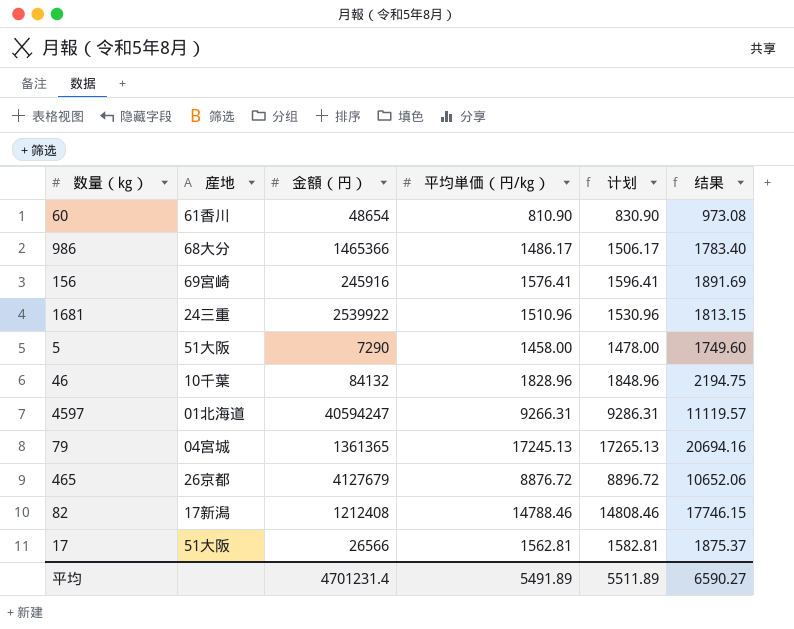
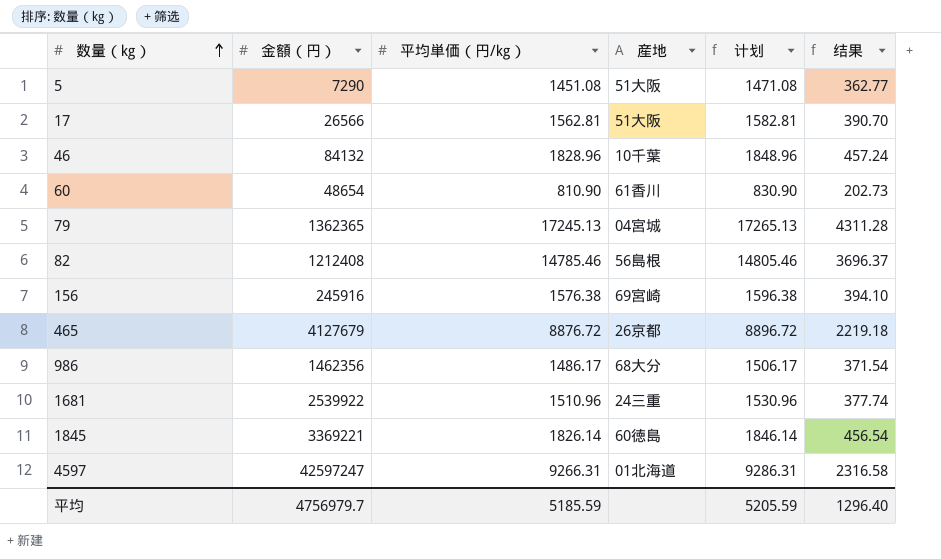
row order: none -> 数量（㎏） ascending
column 産地 | position: 2 -> 4
column 结果 | formula: [平均単価（円/㎏）] * 1.2 -> [平均単価（円/㎏）] * 0.25
5 | 平均単価（円/㎏）: 1458.00 -> 1451.08
5 | 计划: 1478.00 -> 1471.08
79 | 金額（円）: 1361365 -> 1362365
82 | 平均単価（円/㎏）: 14788.46 -> 14785.46
82 | 産地: 17新潟 -> 56島根
82 | 计划: 14808.46 -> 14805.46
156 | 平均単価（円/㎏）: 1576.41 -> 1576.38
156 | 计划: 1596.41 -> 1596.38
986 | 金額（円）: 1465366 -> 1462356
row 1845: none -> 3369221 | 1826.14 | 60徳島 | 1846.14 | 456.54
4597 | 金額（円）: 40594247 -> 42597247
平均 | 金額（円）: 4701231.4 -> 4756979.7
平均 | 平均単価（円/㎏）: 5491.89 -> 5185.59
平均 | 计划: 5511.89 -> 5205.59
平均 | 结果: 6590.27 -> 1296.40

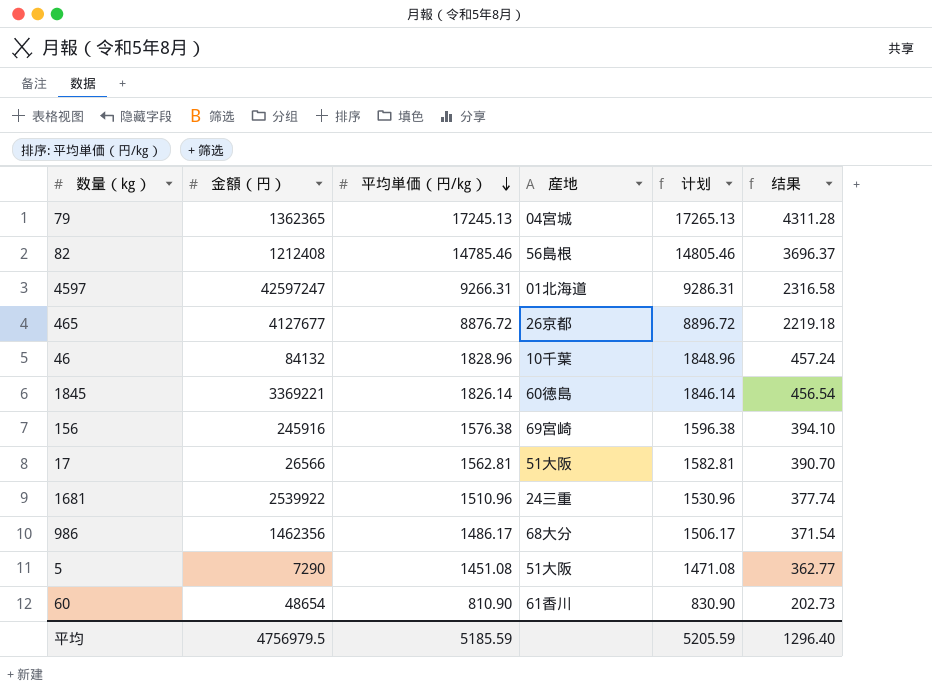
row order: 数量（㎏） ascending -> 平均単価（円/㎏） descending
465 | 金額（円）: 4127679 -> 4127677
平均 | 金額（円）: 4756979.7 -> 4756979.5

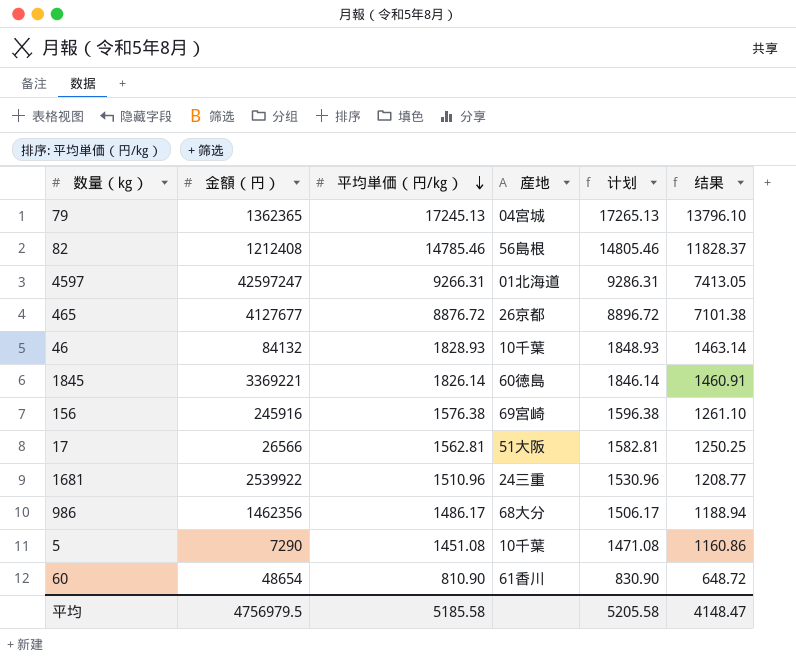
column 结果 | formula: [平均単価（円/㎏）] * 0.25 -> [平均単価（円/㎏）] * 0.8
46 | 平均単価（円/㎏）: 1828.96 -> 1828.93
46 | 计划: 1848.96 -> 1848.93
5 | 産地: 51大阪 -> 10千葉
平均 | 平均単価（円/㎏）: 5185.59 -> 5185.58
平均 | 计划: 5205.59 -> 5205.58
平均 | 结果: 1296.40 -> 4148.47

